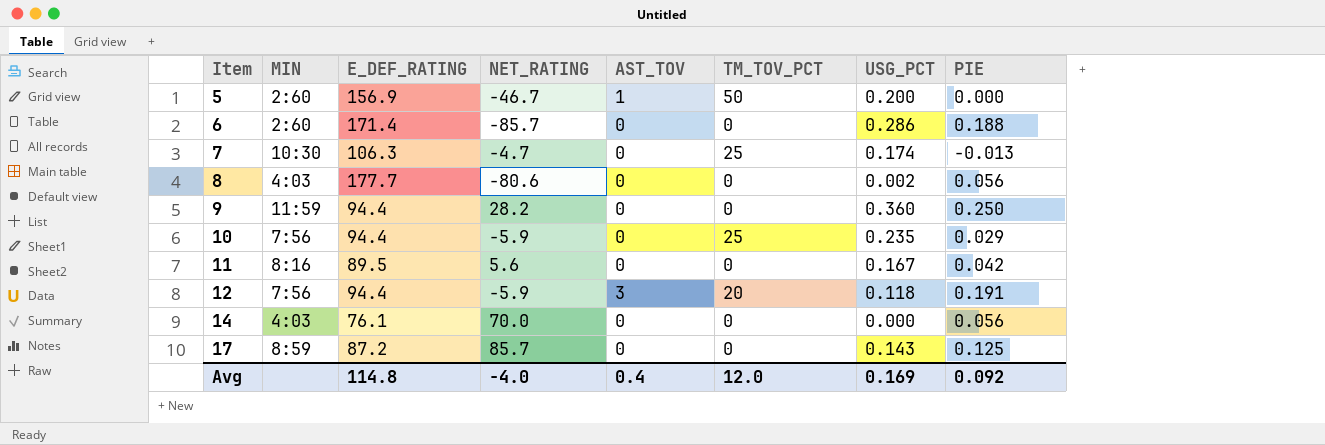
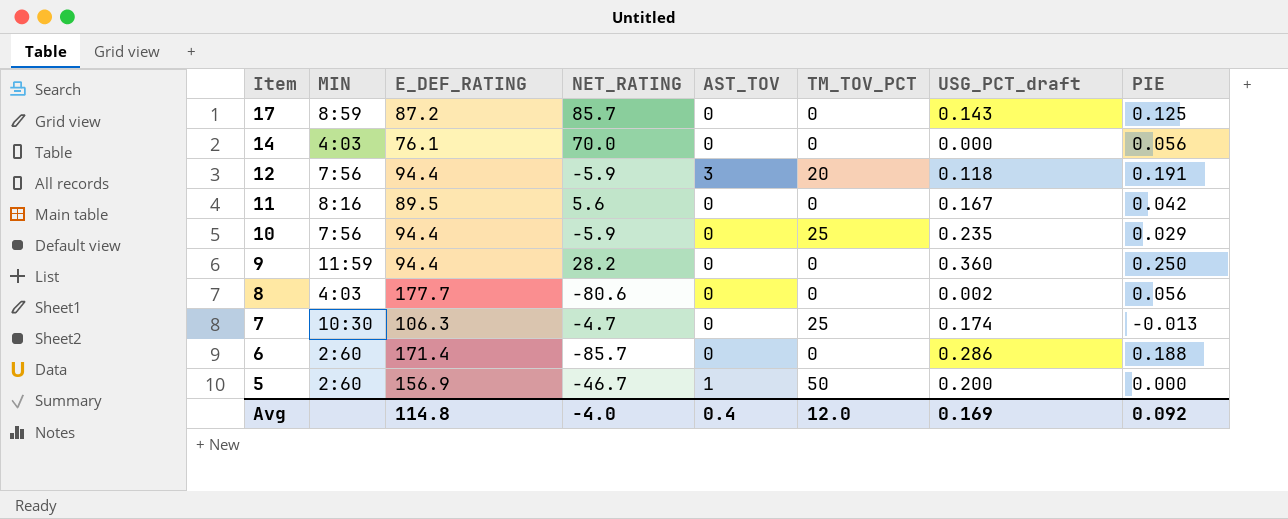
row order: Item ascending -> Item descending
column name: USG_PCT -> USG_PCT_draft

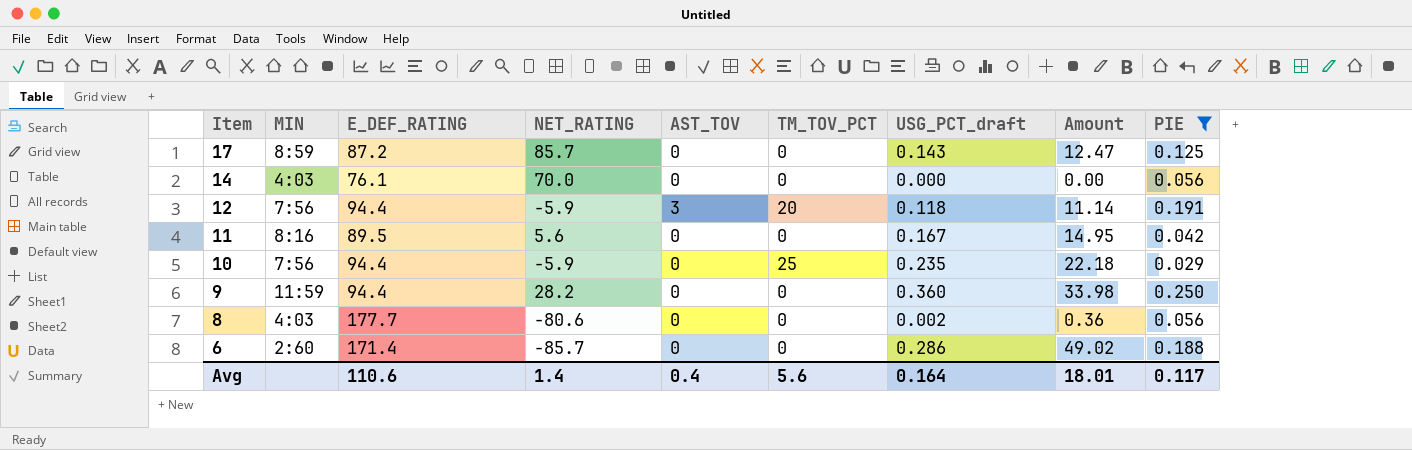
filter: none -> PIE >= 0.029
column Amount | formula: none -> [E_DEF_RATING] * [USG_PCT_draft]
Avg | E_DEF_RATING: 114.8 -> 110.6
Avg | NET_RATING: -4.0 -> 1.4
Avg | TM_TOV_PCT: 12.0 -> 5.6
Avg | USG_PCT_draft: 0.169 -> 0.164
Avg | PIE: 0.092 -> 0.117

